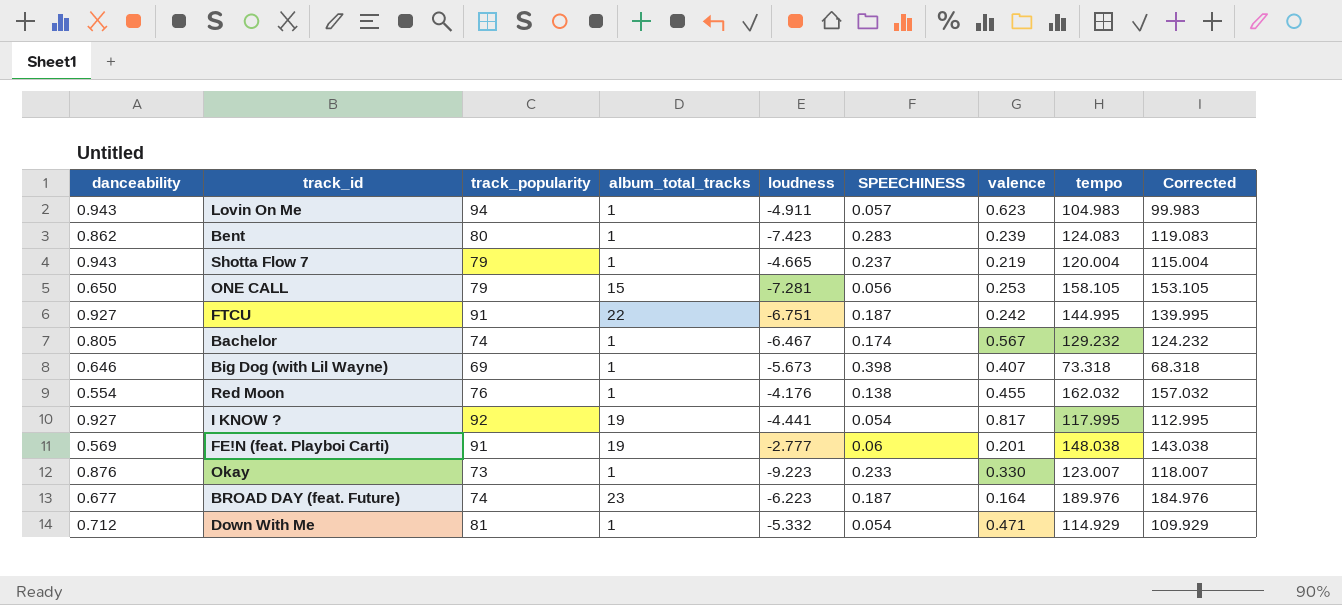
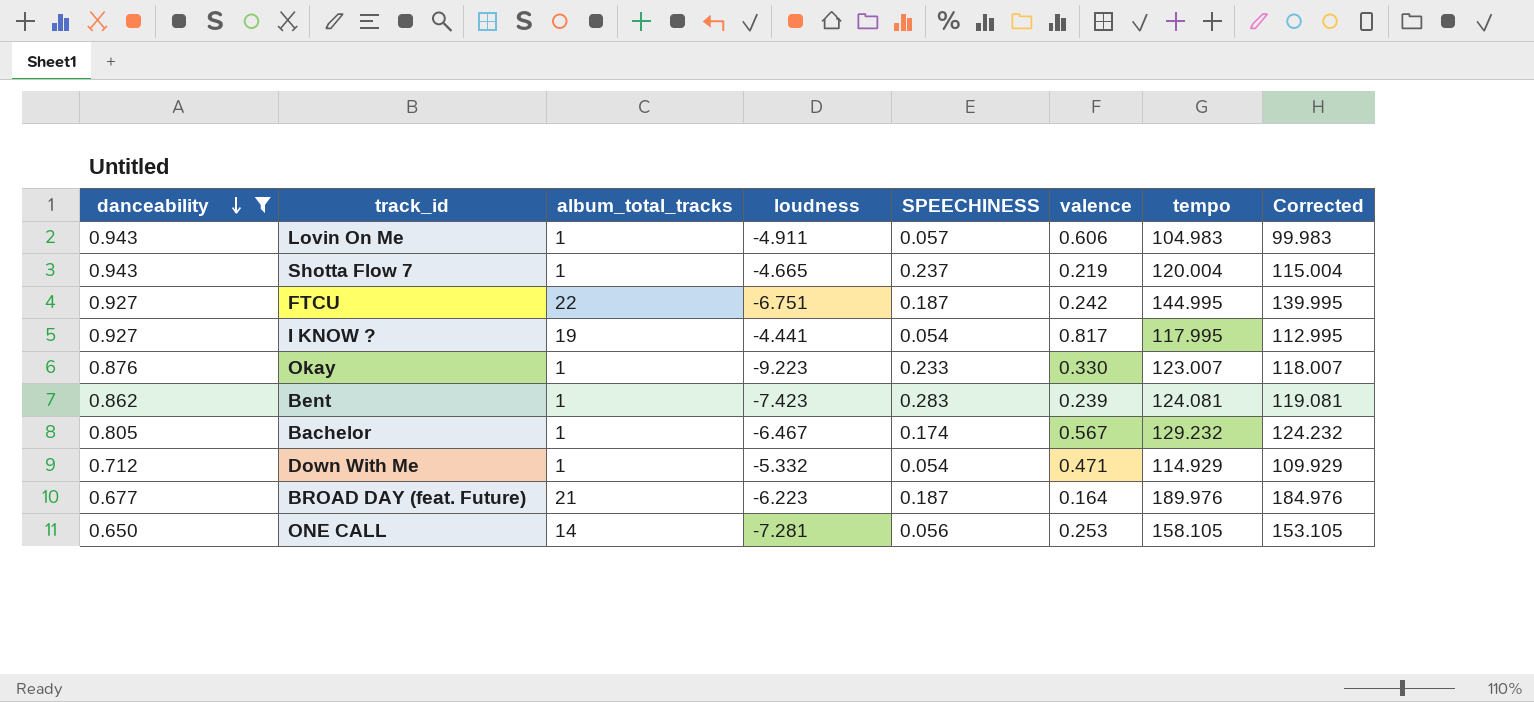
filter: none -> danceability >= 0.650
row order: none -> danceability descending
column track_popularity | position: 3 -> none
Lovin On Me | valence: 0.623 -> 0.606
Bent | tempo: 124.083 -> 124.081
Bent | Corrected: 119.083 -> 119.081
BROAD DAY (feat. Future) | album_total_tracks: 23 -> 21
ONE CALL | album_total_tracks: 15 -> 14

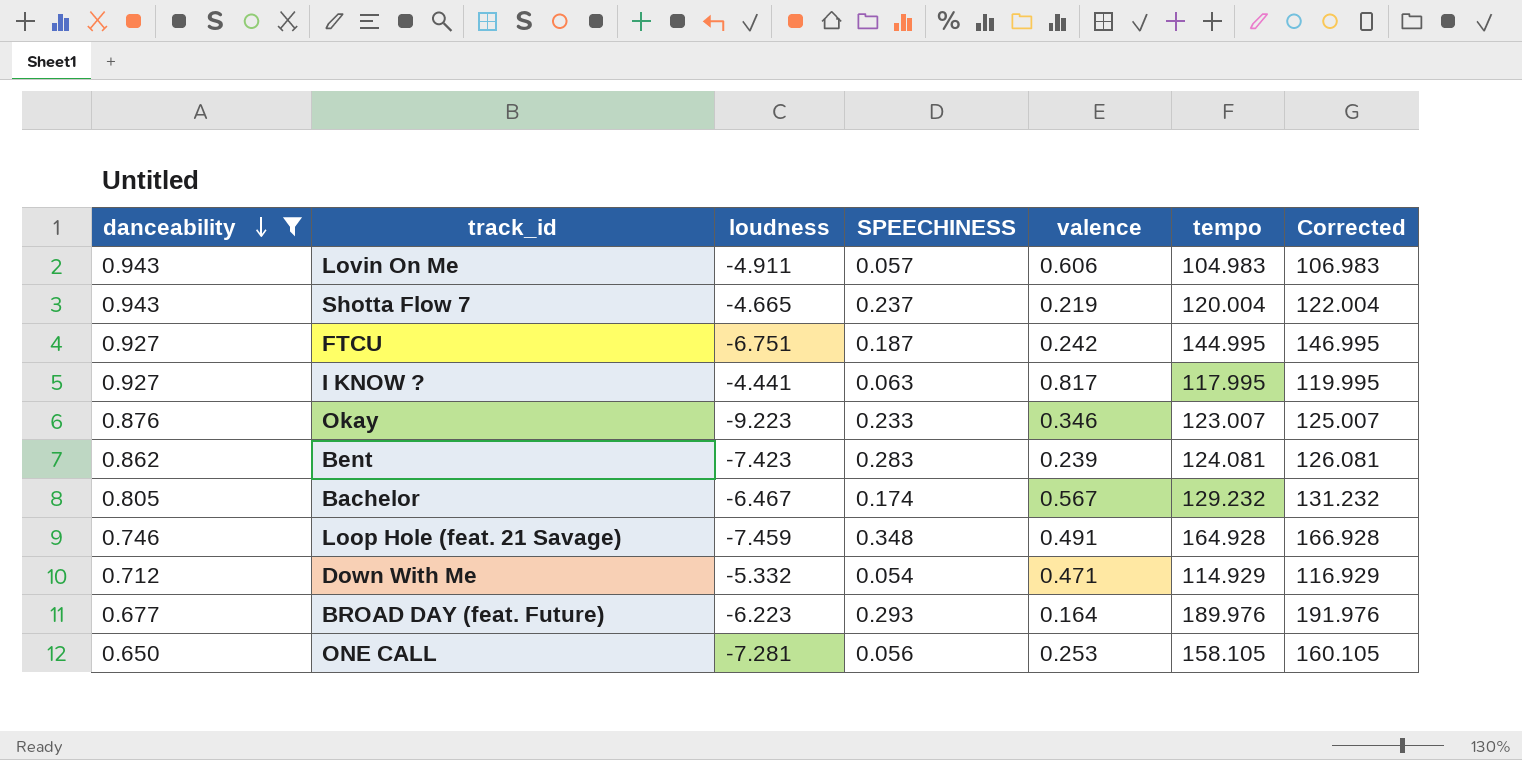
column album_total_tracks | position: 3 -> none
column Corrected | formula: [tempo] - 5 -> [tempo] + 2
I KNOW ? | SPEECHINESS: 0.054 -> 0.063
Okay | valence: 0.330 -> 0.346
row Loop Hole (feat. 21 Savage): none -> 0.746 | -7.459 | 0.348 | 0.491 | 164.928 | 166.928
BROAD DAY (feat. Future) | SPEECHINESS: 0.187 -> 0.293

